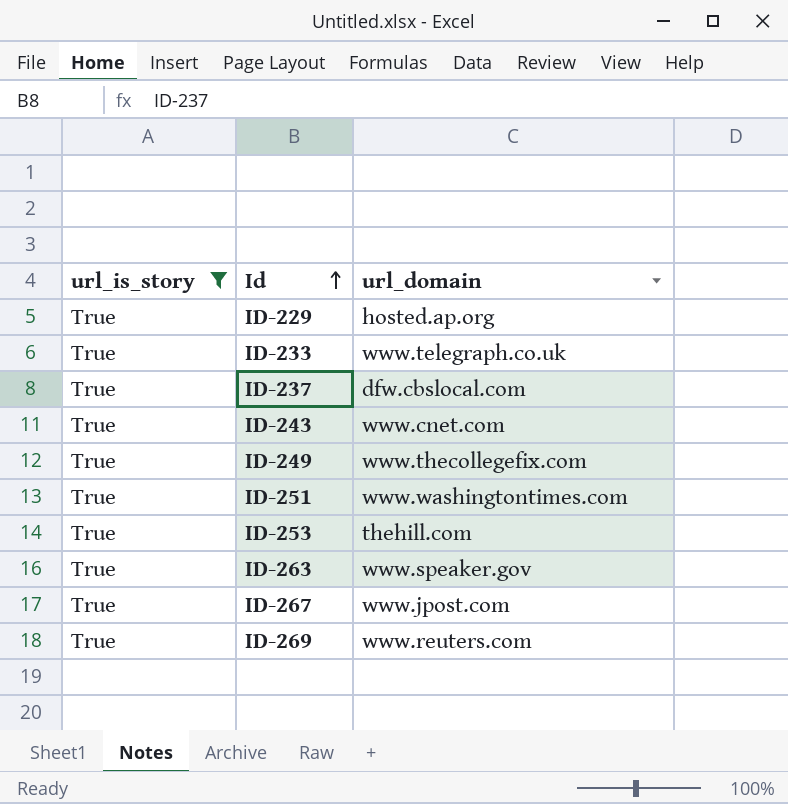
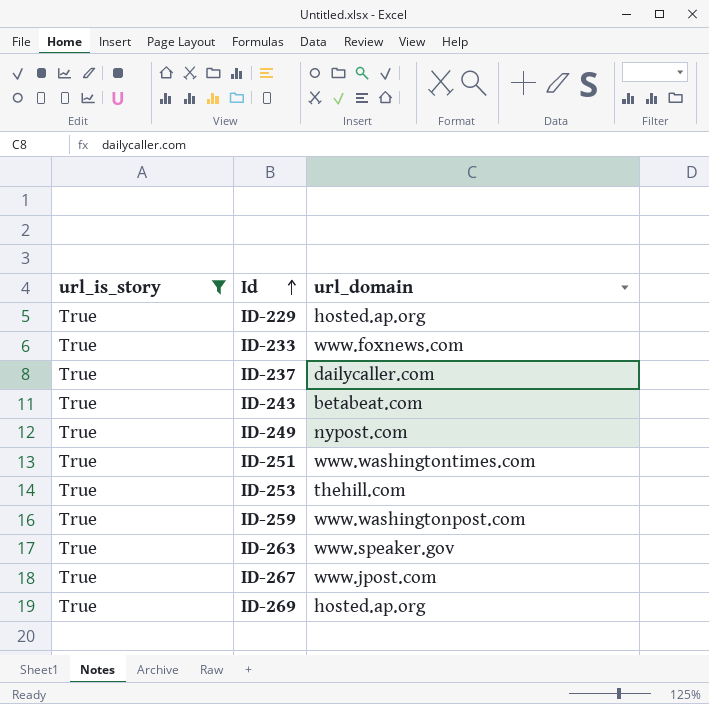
ID-233 | url_domain: www.telegraph.co.uk -> www.foxnews.com
ID-237 | url_domain: dfw.cbslocal.com -> dailycaller.com
ID-243 | url_domain: www.cnet.com -> betabeat.com
ID-249 | url_domain: www.thecollegefix.com -> nypost.com
row ID-259: none -> True | www.washingtonpost.com
ID-269 | url_domain: www.reuters.com -> hosted.ap.org

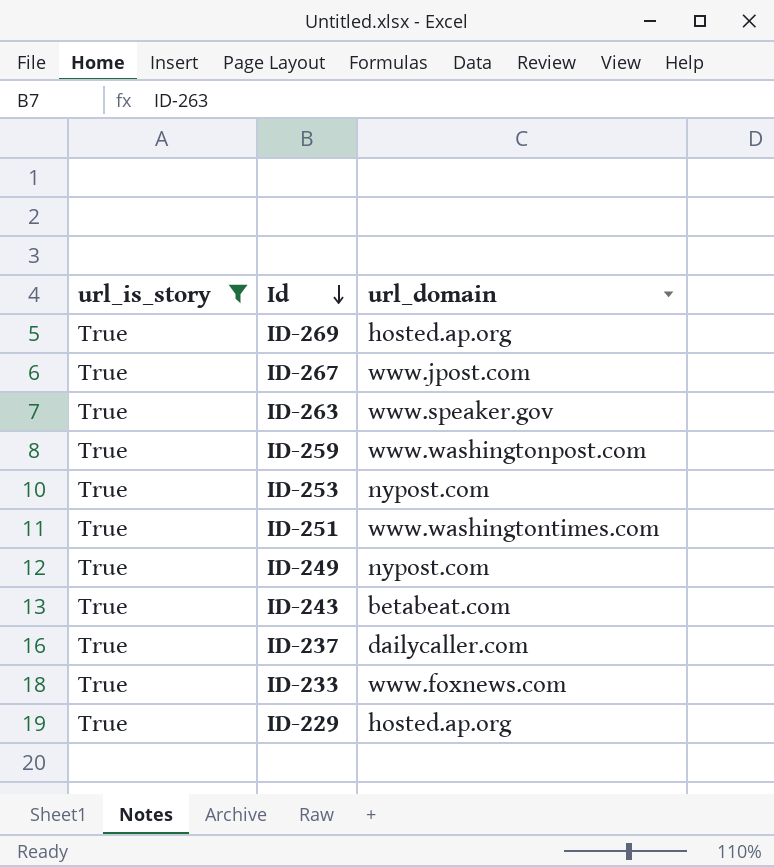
row order: Id ascending -> Id descending
ID-253 | url_domain: thehill.com -> nypost.com

